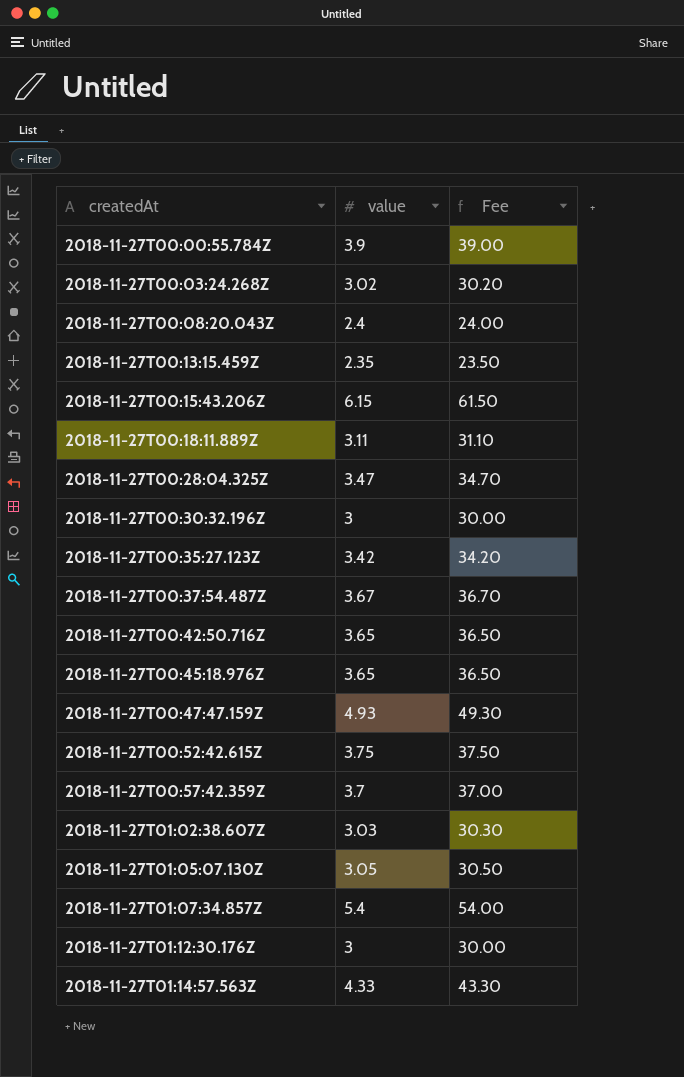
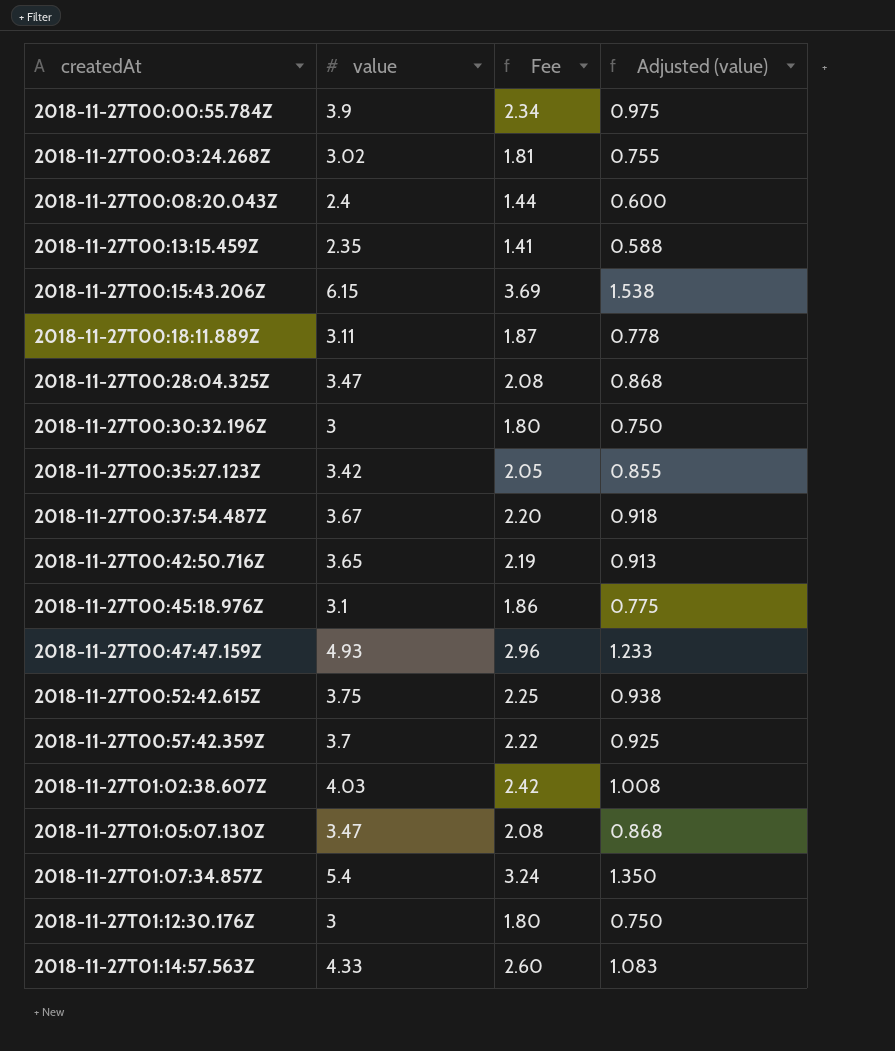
column Fee | formula: [value] * 10 -> [value] * 0.6
column Adjusted (value) | formula: none -> [value] * 0.25
2018-11-27T00:45:18.976Z | value: 3.65 -> 3.1
2018-11-27T01:02:38.607Z | value: 3.03 -> 4.03
2018-11-27T01:05:07.130Z | value: 3.05 -> 3.47

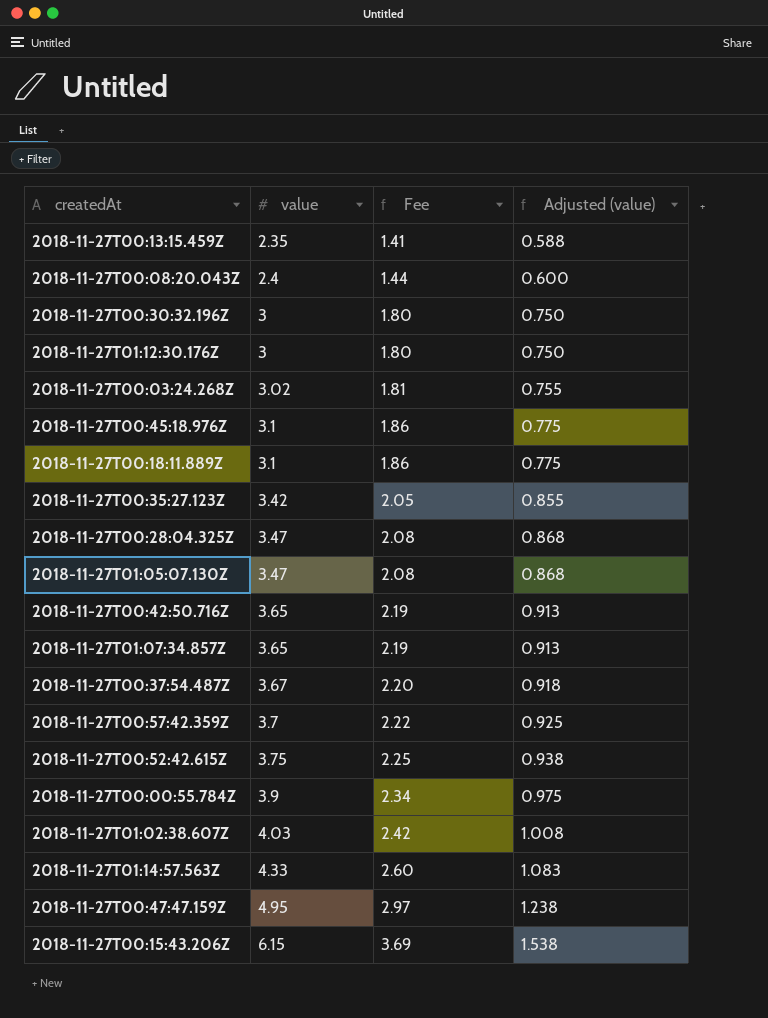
row order: createdAt ascending -> value ascending
2018-11-27T00:18:11.889Z | value: 3.11 -> 3.1
2018-11-27T00:18:11.889Z | Fee: 1.87 -> 1.86
2018-11-27T00:18:11.889Z | Adjusted (value): 0.778 -> 0.775
2018-11-27T01:07:34.857Z | value: 5.4 -> 3.65
2018-11-27T01:07:34.857Z | Fee: 3.24 -> 2.19
2018-11-27T01:07:34.857Z | Adjusted (value): 1.350 -> 0.913
2018-11-27T00:47:47.159Z | value: 4.93 -> 4.95
2018-11-27T00:47:47.159Z | Fee: 2.96 -> 2.97
2018-11-27T00:47:47.159Z | Adjusted (value): 1.233 -> 1.238

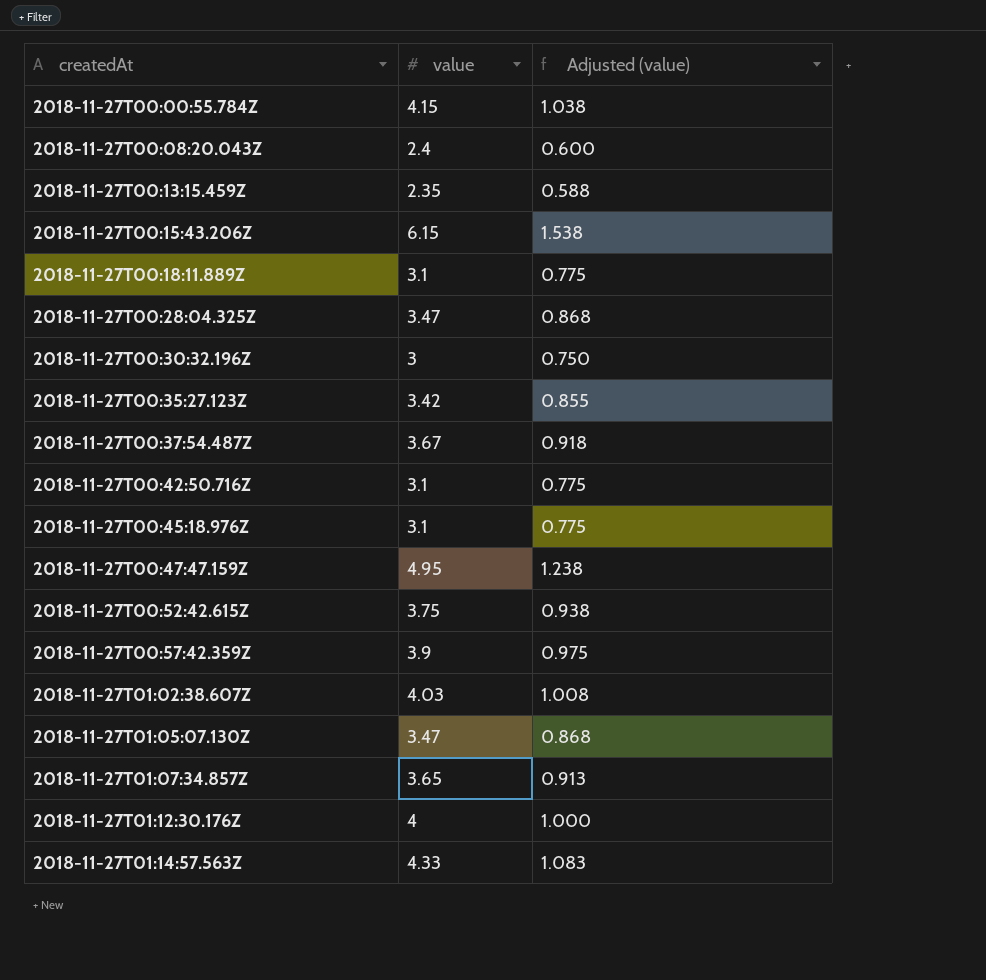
row order: value ascending -> createdAt ascending
column Fee | formula: [value] * 0.6 -> none
row 2018-11-27T00:03:24.268Z: 3.02 | 1.81 | 0.755 -> none
2018-11-27T00:00:55.784Z | value: 3.9 -> 4.15
2018-11-27T00:00:55.784Z | Adjusted (value): 0.975 -> 1.038
2018-11-27T00:42:50.716Z | value: 3.65 -> 3.1
2018-11-27T00:42:50.716Z | Adjusted (value): 0.913 -> 0.775
2018-11-27T00:57:42.359Z | value: 3.7 -> 3.9
2018-11-27T00:57:42.359Z | Adjusted (value): 0.925 -> 0.975
2018-11-27T01:12:30.176Z | value: 3 -> 4
2018-11-27T01:12:30.176Z | Adjusted (value): 0.750 -> 1.000

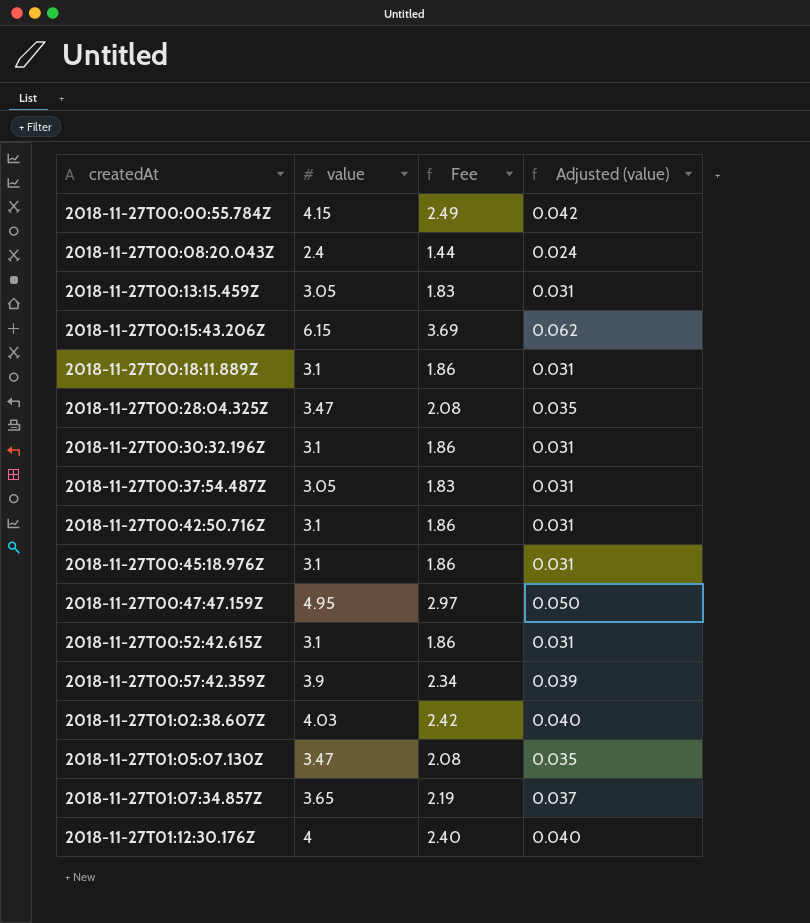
column Fee | formula: none -> [value] * 0.6
column Adjusted (value) | formula: [value] * 0.25 -> [value] * 0.01
row 2018-11-27T00:35:27.123Z: 3.42 | 0.855 -> none
row 2018-11-27T01:14:57.563Z: 4.33 | 1.083 -> none
2018-11-27T00:13:15.459Z | value: 2.35 -> 3.05
2018-11-27T00:30:32.196Z | value: 3 -> 3.1
2018-11-27T00:37:54.487Z | value: 3.67 -> 3.05
2018-11-27T00:52:42.615Z | value: 3.75 -> 3.1

